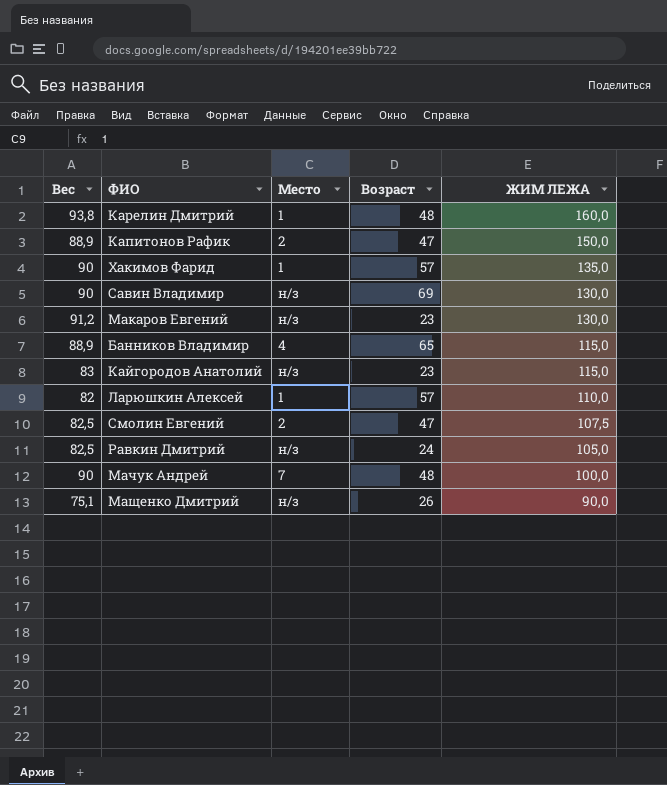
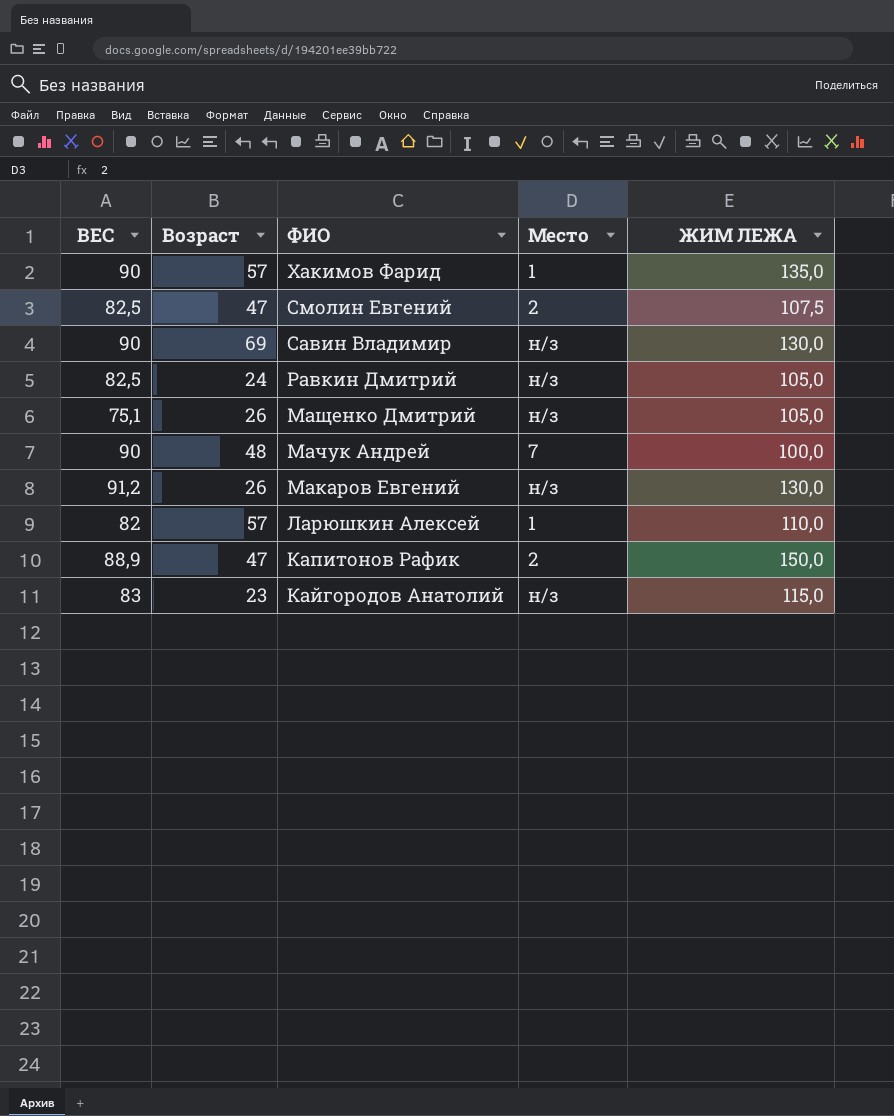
row order: ЖИМ ЛЕЖА descending -> ФИО descending
column name: Вес -> ВЕС
column Возраст | position: 4 -> 2
row Карелин Дмитрий: 93,8 | 1 | 48 | 160,0 -> none
row Банников Владимир: 88,9 | 4 | 65 | 115,0 -> none
Мащенко Дмитрий | ЖИМ ЛЕЖА: 90,0 -> 105,0
Макаров Евгений | Возраст: 23 -> 26

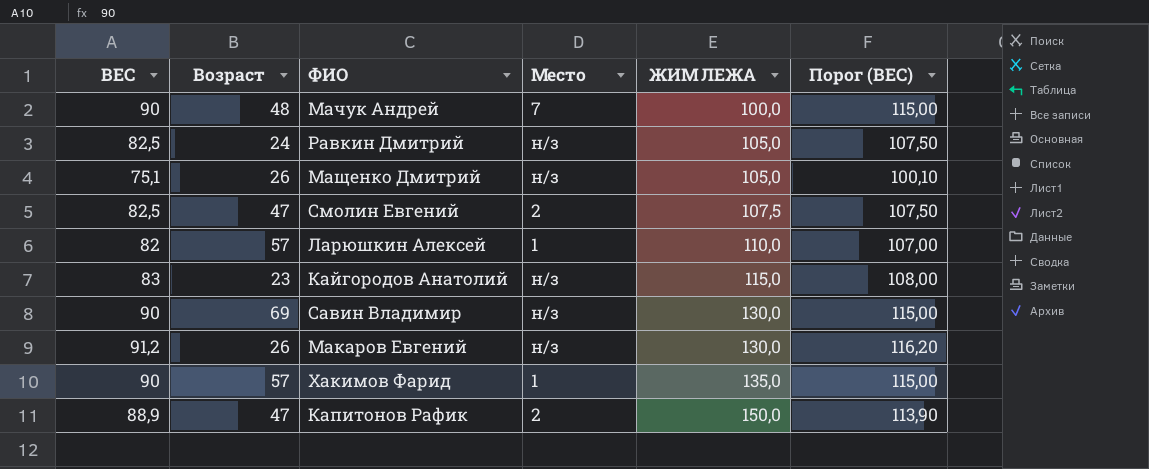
row order: ФИО descending -> ЖИМ ЛЕЖА ascending
column Порог (ВЕС) | formula: none -> [ВЕС] + 25

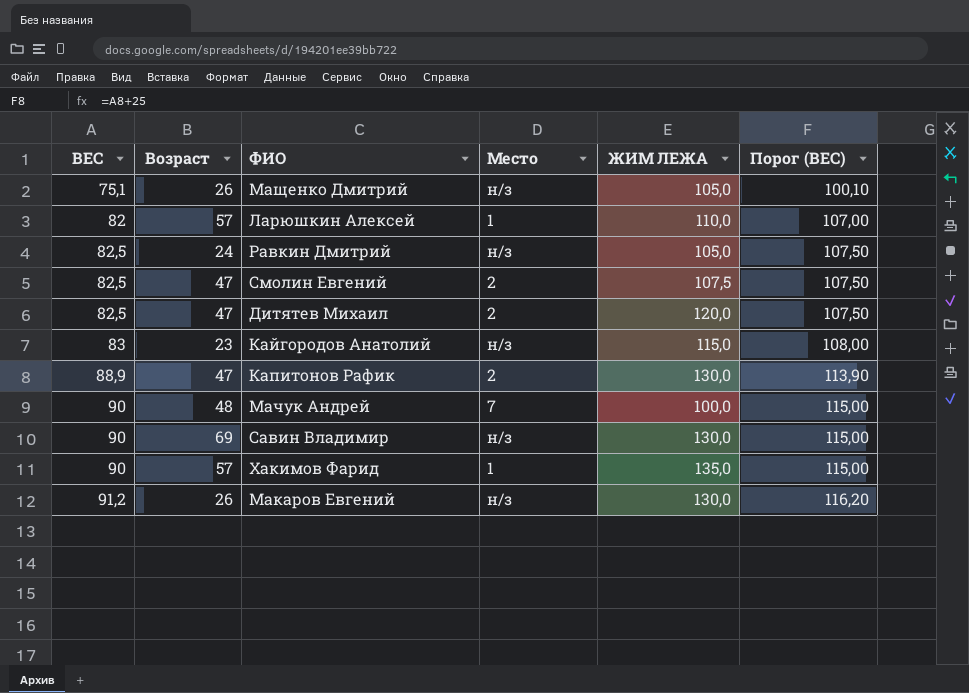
row order: ЖИМ ЛЕЖА ascending -> ВЕС ascending
row Дитятев Михаил: none -> 82,5 | 47 | 2 | 120,0 | 107,50
Капитонов Рафик | ЖИМ ЛЕЖА: 150,0 -> 130,0

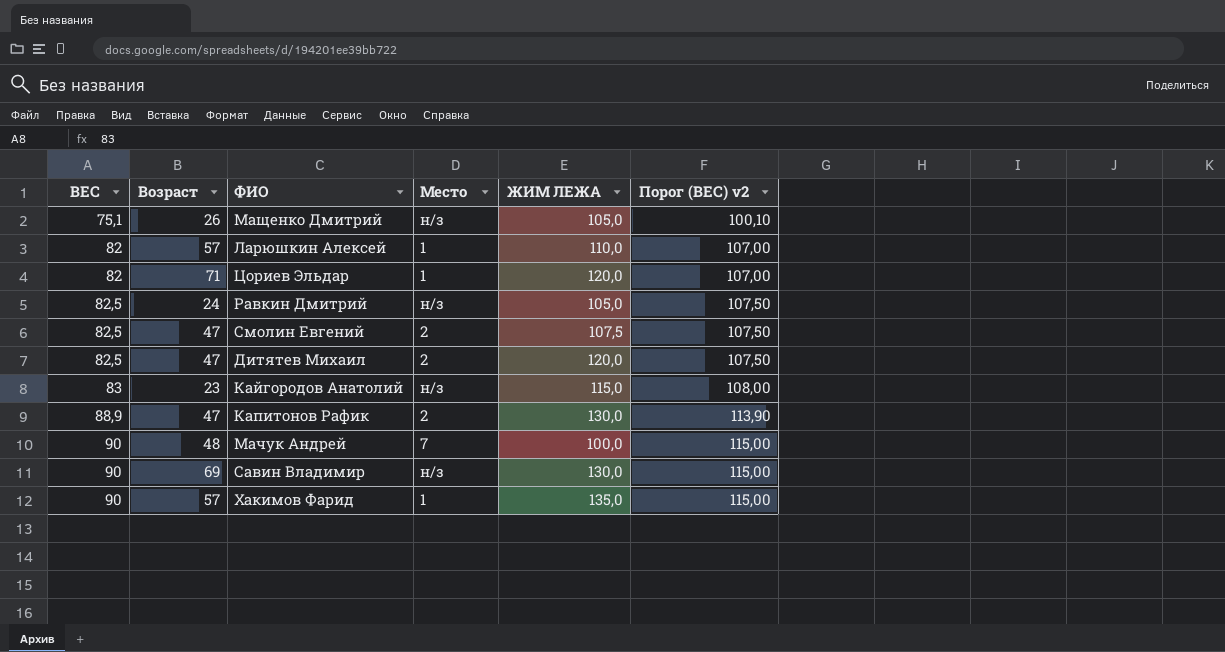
column name: Порог (ВЕС) -> Порог (ВЕС) v2
row Макаров Евгений: 91,2 | 26 | н/з | 130,0 | 116,20 -> none
row Цориев Эльдар: none -> 82 | 71 | 1 | 120,0 | 107,00

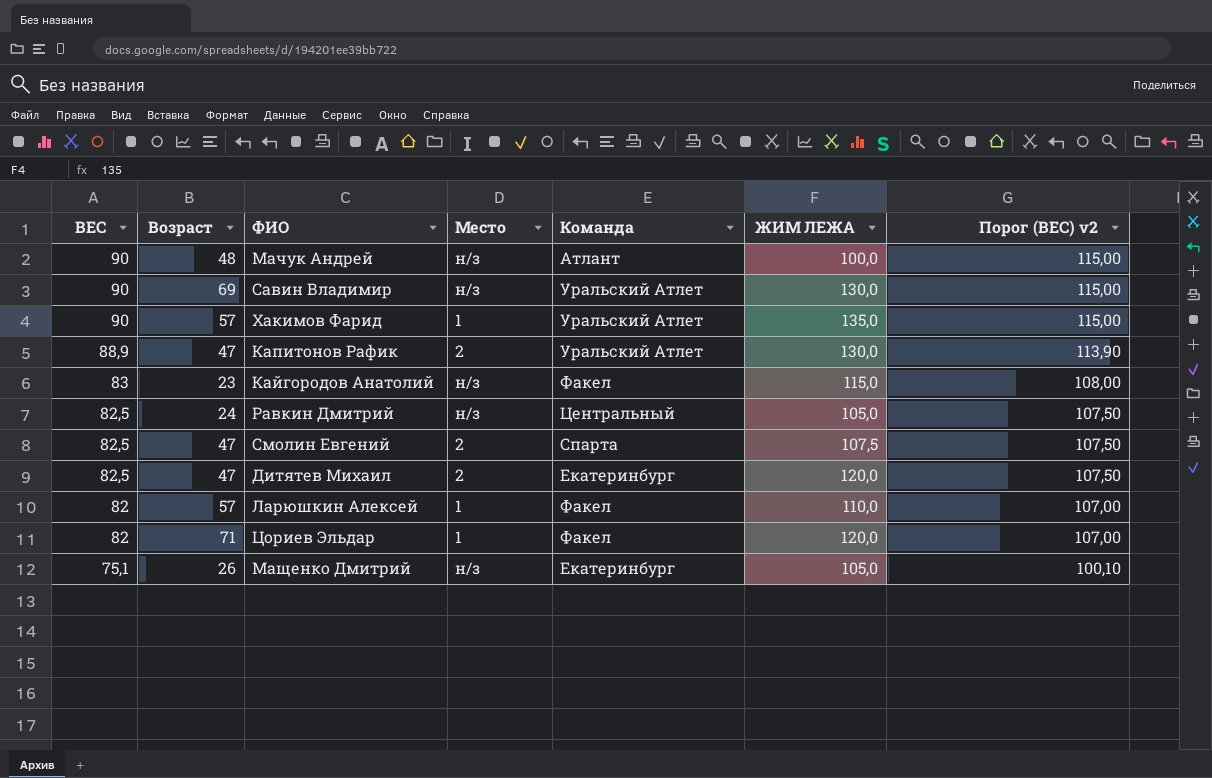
row order: ВЕС ascending -> ВЕС descending
column Команда | position: none -> 5
Мачук Андрей | Место: 7 -> н/з

